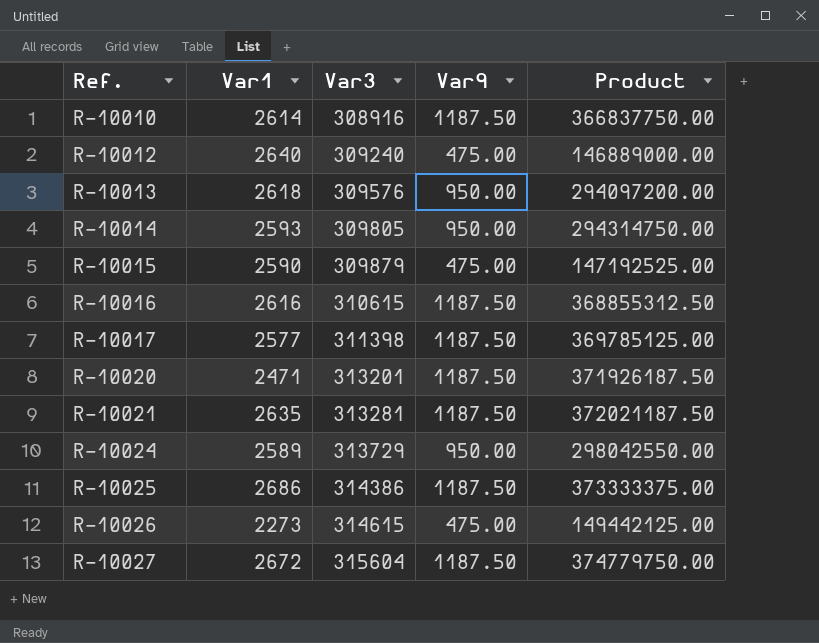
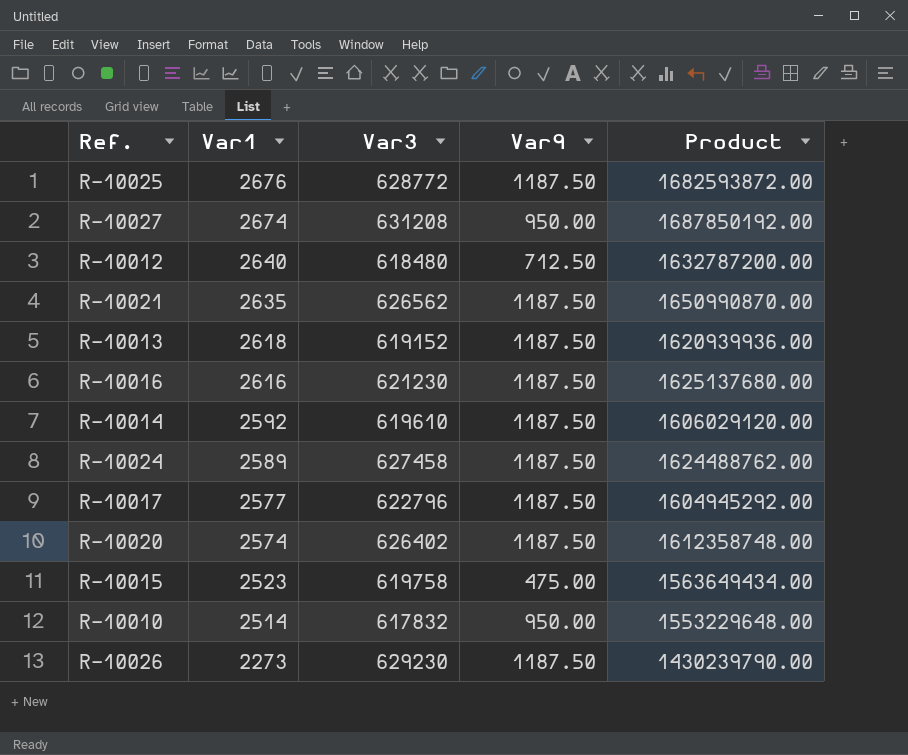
row order: Ref. ascending -> Var1 descending
column Product | formula: [Var3] * [Var9] -> [Var1] * [Var3]
R-10025 | Var1: 2686 -> 2676
R-10025 | Var3: 314386 -> 628772
R-10027 | Var1: 2672 -> 2674
R-10027 | Var3: 315604 -> 631208
R-10027 | Var9: 1187.50 -> 950.00
R-10012 | Var3: 309240 -> 618480
R-10012 | Var9: 475.00 -> 712.50
R-10021 | Var3: 313281 -> 626562
R-10013 | Var3: 309576 -> 619152
R-10013 | Var9: 950.00 -> 1187.50
R-10016 | Var3: 310615 -> 621230
R-10014 | Var1: 2593 -> 2592
R-10014 | Var3: 309805 -> 619610
R-10014 | Var9: 950.00 -> 1187.50
R-10024 | Var3: 313729 -> 627458
R-10024 | Var9: 950.00 -> 1187.50
R-10017 | Var3: 311398 -> 622796
R-10020 | Var1: 2471 -> 2574
R-10020 | Var3: 313201 -> 626402
R-10015 | Var1: 2590 -> 2523
R-10015 | Var3: 309879 -> 619758
R-10010 | Var1: 2614 -> 2514
R-10010 | Var3: 308916 -> 617832
R-10010 | Var9: 1187.50 -> 950.00
R-10026 | Var3: 314615 -> 629230
R-10026 | Var9: 475.00 -> 1187.50

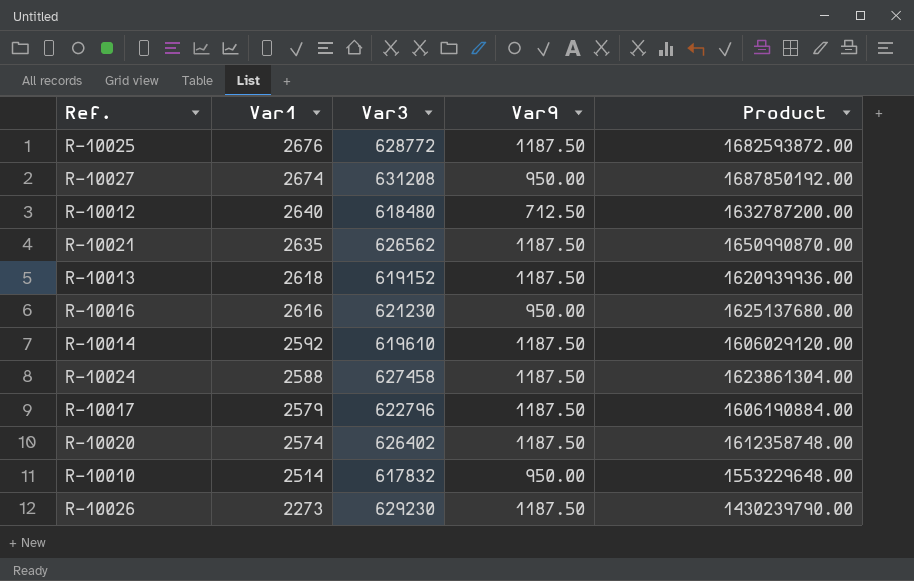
row R-10015: 2523 | 619758 | 475.00 | 1563649434.00 -> none
R-10016 | Var9: 1187.50 -> 950.00
R-10024 | Var1: 2589 -> 2588
R-10024 | Product: 1624488762.00 -> 1623861304.00
R-10017 | Var1: 2577 -> 2579
R-10017 | Product: 1604945292.00 -> 1606190884.00

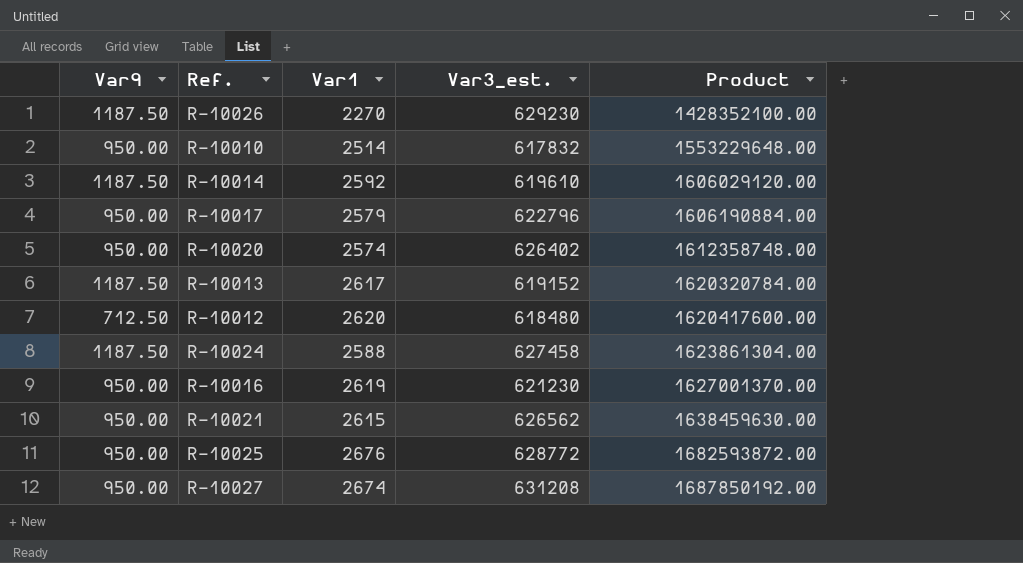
row order: Var1 descending -> Product ascending
column Var9 | position: 4 -> 1
column name: Var3 -> Var3_est.
R-10026 | Var1: 2273 -> 2270
R-10026 | Product: 1430239790.00 -> 1428352100.00
R-10017 | Var9: 1187.50 -> 950.00
R-10020 | Var9: 1187.50 -> 950.00
R-10013 | Var1: 2618 -> 2617
R-10013 | Product: 1620939936.00 -> 1620320784.00
R-10012 | Var1: 2640 -> 2620
R-10012 | Product: 1632787200.00 -> 1620417600.00
R-10016 | Var1: 2616 -> 2619
R-10016 | Product: 1625137680.00 -> 1627001370.00
R-10021 | Var9: 1187.50 -> 950.00
R-10021 | Var1: 2635 -> 2615
R-10021 | Product: 1650990870.00 -> 1638459630.00
R-10025 | Var9: 1187.50 -> 950.00

